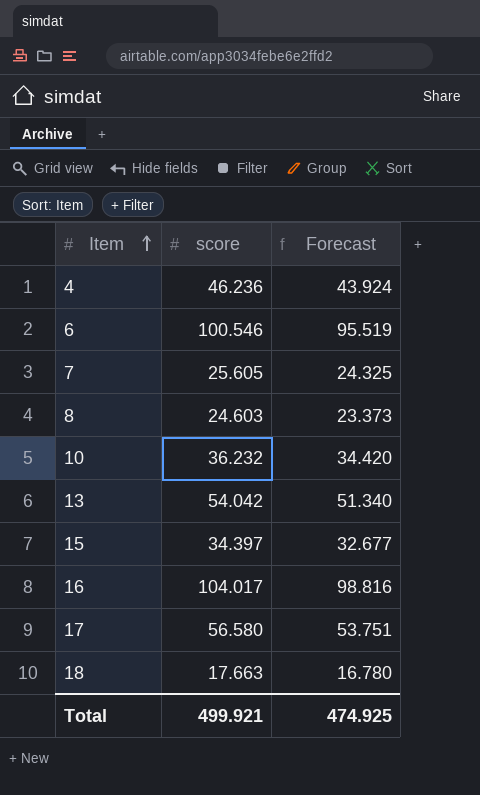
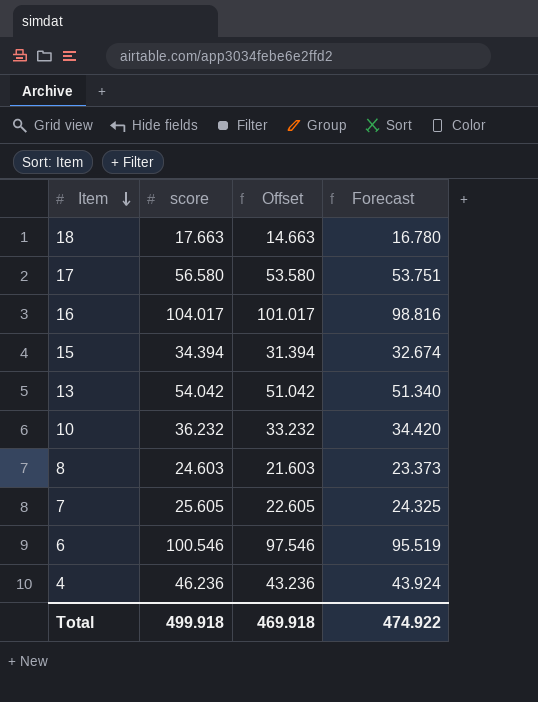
row order: Item ascending -> Item descending
column Offset | formula: none -> [score] - 3
15 | score: 34.397 -> 34.394
15 | Forecast: 32.677 -> 32.674
Total | score: 499.921 -> 499.918
Total | Forecast: 474.925 -> 474.922

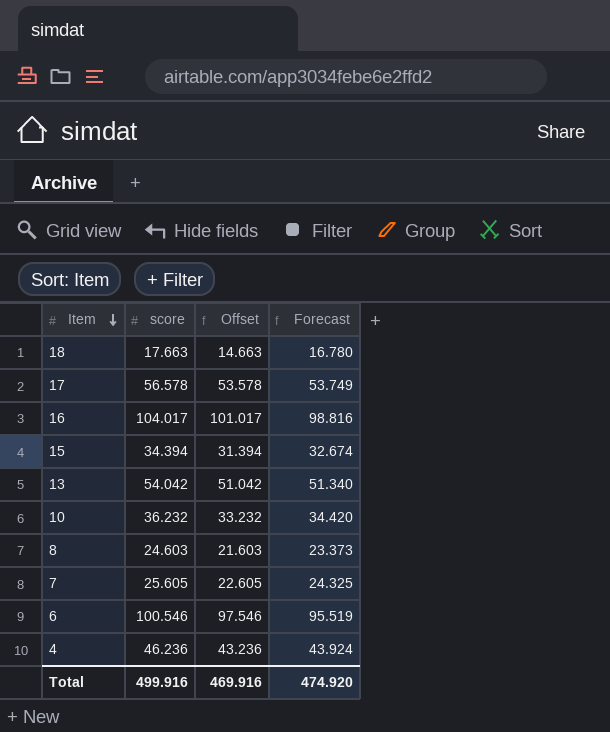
17 | score: 56.580 -> 56.578
17 | Offset: 53.580 -> 53.578
17 | Forecast: 53.751 -> 53.749
Total | score: 499.918 -> 499.916
Total | Offset: 469.918 -> 469.916
Total | Forecast: 474.922 -> 474.920

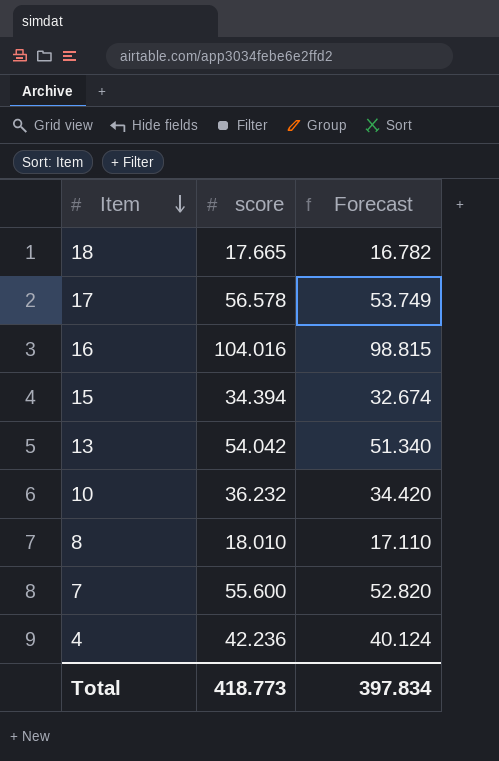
column Offset | formula: [score] - 3 -> none
row 6: 100.546 | 97.546 | 95.519 -> none
18 | score: 17.663 -> 17.665
18 | Forecast: 16.780 -> 16.782
16 | score: 104.017 -> 104.016
16 | Forecast: 98.816 -> 98.815
8 | score: 24.603 -> 18.010
8 | Forecast: 23.373 -> 17.110
7 | score: 25.605 -> 55.600
7 | Forecast: 24.325 -> 52.820
4 | score: 46.236 -> 42.236
4 | Forecast: 43.924 -> 40.124
Total | score: 499.916 -> 418.773
Total | Forecast: 474.920 -> 397.834

